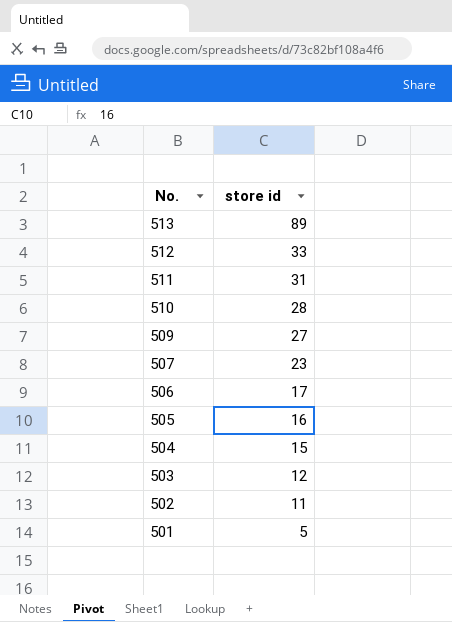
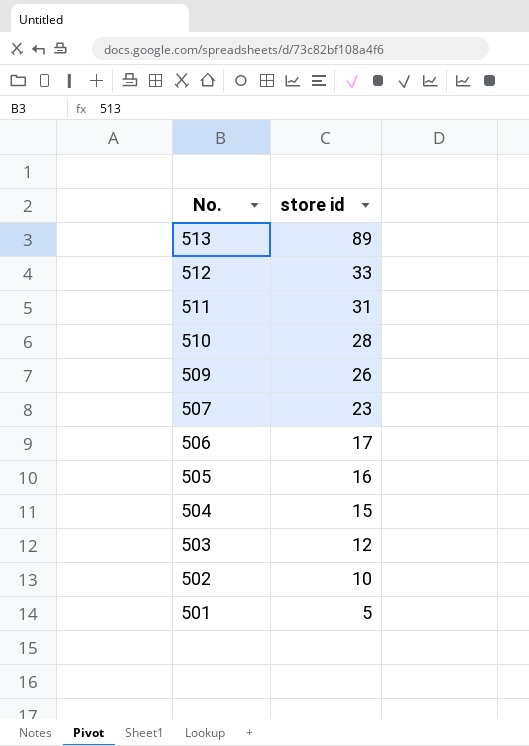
509 | store id: 27 -> 26
502 | store id: 11 -> 10

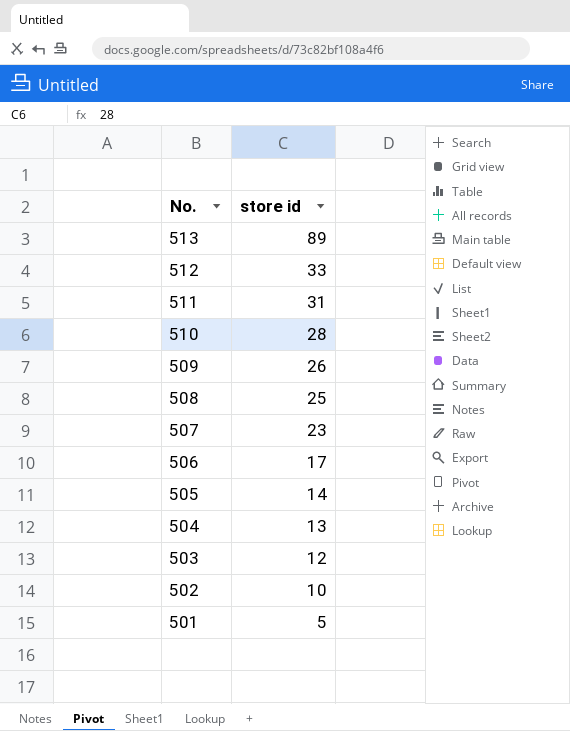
row 508: none -> 25
505 | store id: 16 -> 14
504 | store id: 15 -> 13

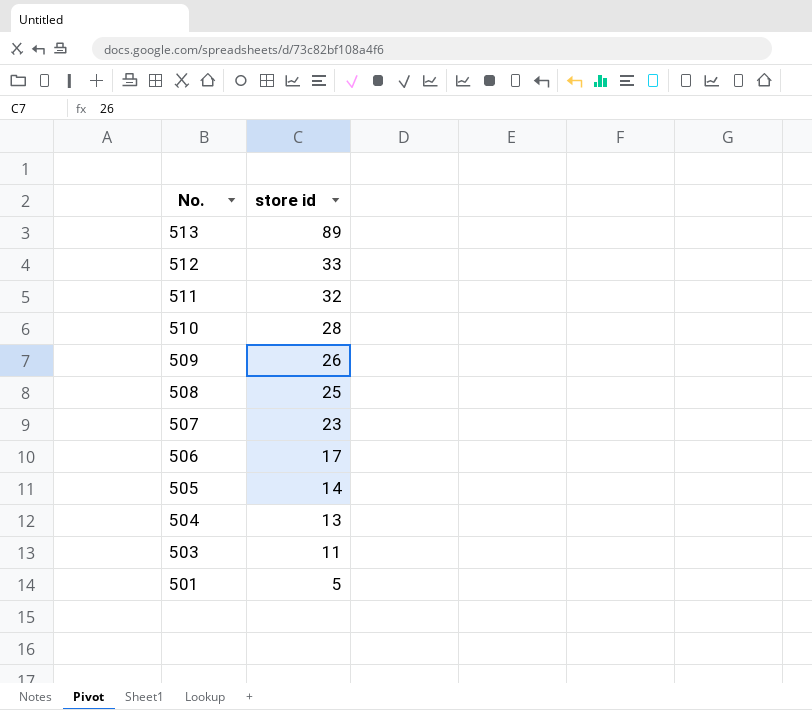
row 502: 10 -> none
511 | store id: 31 -> 32
503 | store id: 12 -> 11

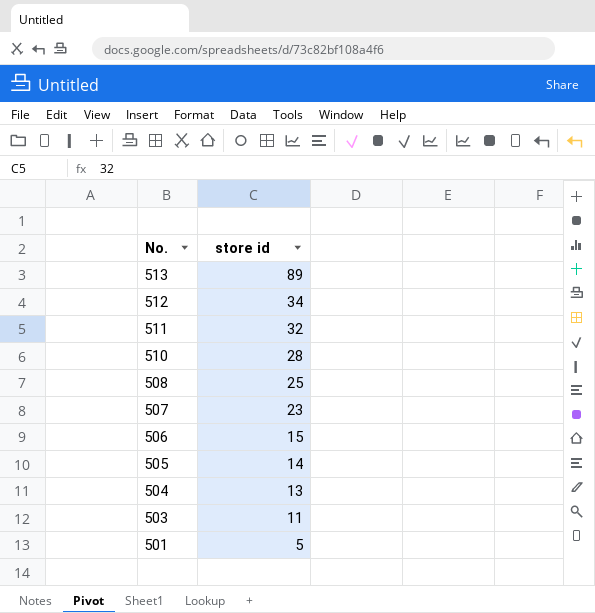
row 509: 26 -> none
512 | store id: 33 -> 34
506 | store id: 17 -> 15

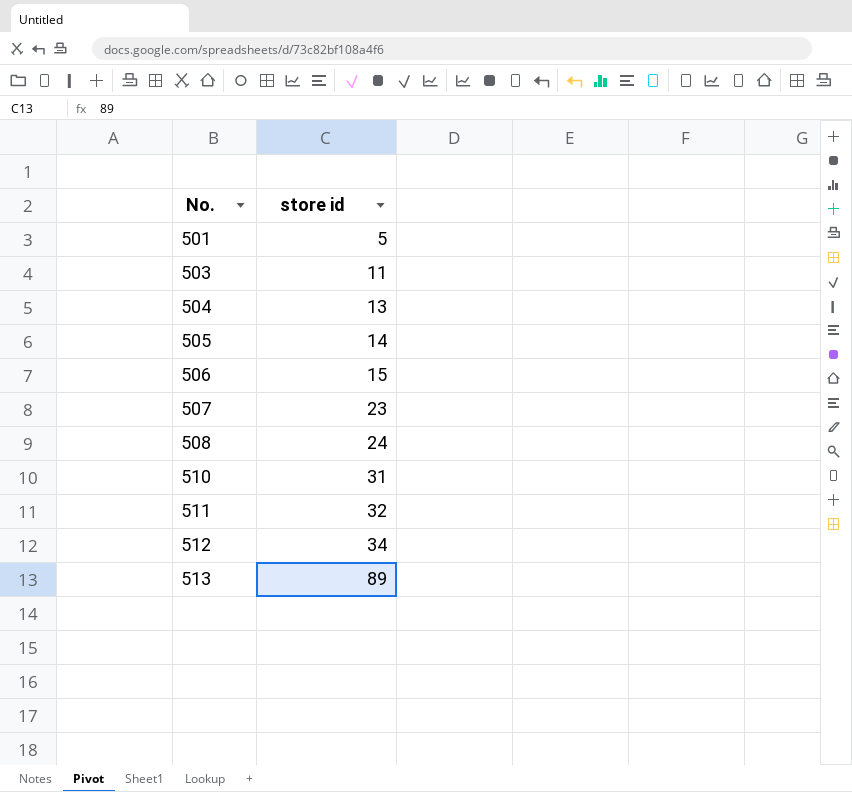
row order: No. descending -> No. ascending
508 | store id: 25 -> 24
510 | store id: 28 -> 31

